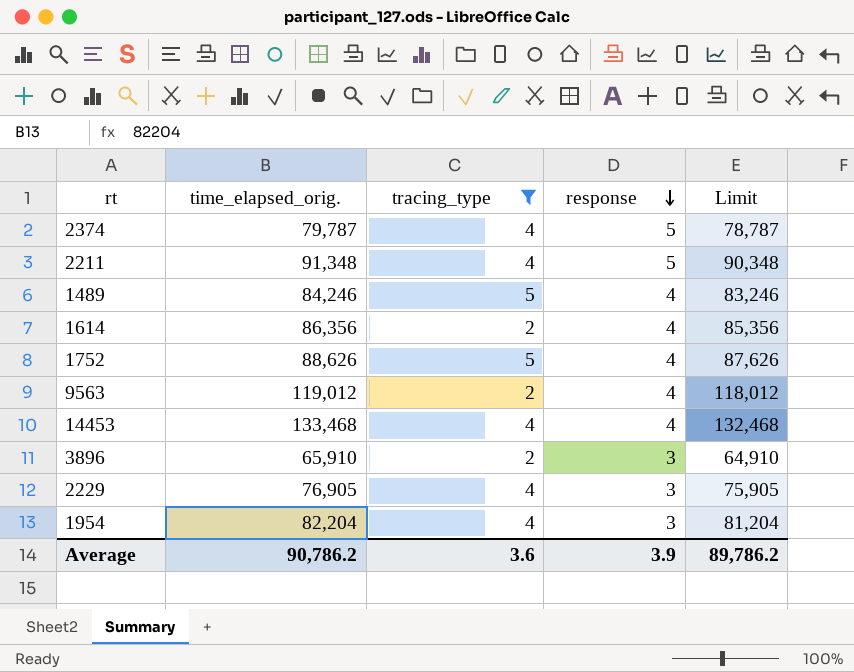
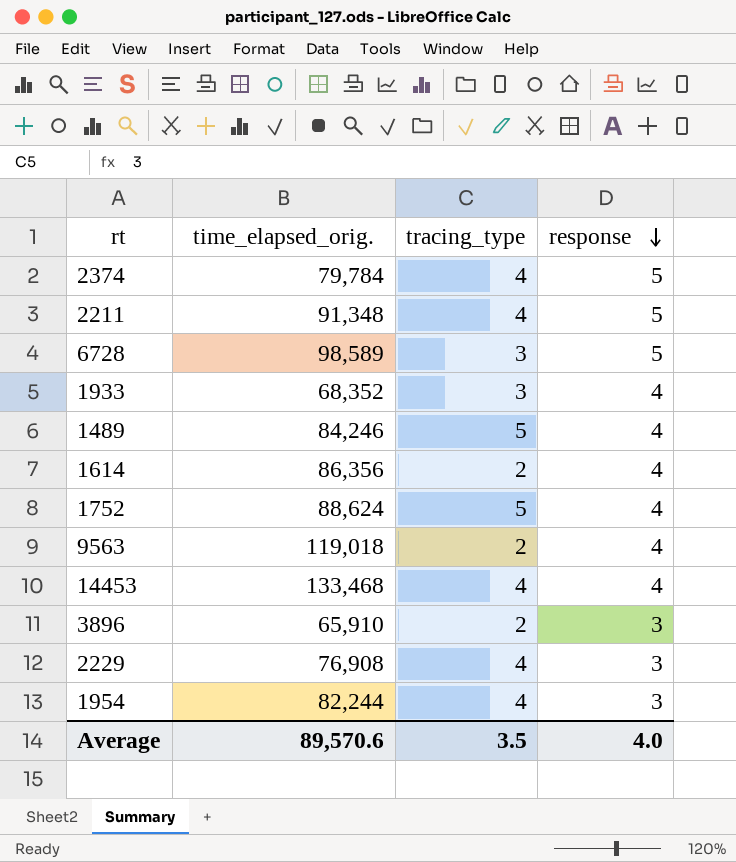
filter: tracing_type != 3 -> none
column Limit | formula: [time_elapsed_orig.] - 1000 -> none
2374 | time_elapsed_orig.: 79,787 -> 79,784
1752 | time_elapsed_orig.: 88,626 -> 88,624
9563 | time_elapsed_orig.: 119,012 -> 119,018
2229 | time_elapsed_orig.: 76,905 -> 76,908
1954 | time_elapsed_orig.: 82,204 -> 82,244
Average | time_elapsed_orig.: 90,786.2 -> 89,570.6
Average | tracing_type: 3.6 -> 3.5
Average | response: 3.9 -> 4.0

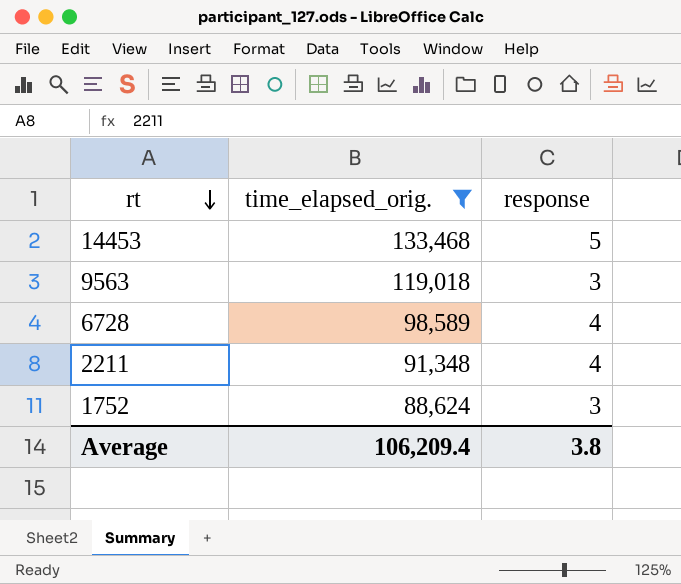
filter: none -> time_elapsed_orig. >= 88,624
row order: response descending -> rt descending
column tracing_type | position: 3 -> none
14453 | response: 4 -> 5
9563 | response: 4 -> 3
6728 | response: 5 -> 4
2211 | response: 5 -> 4
1752 | response: 4 -> 3
Average | time_elapsed_orig.: 89,570.6 -> 106,209.4
Average | response: 4.0 -> 3.8

